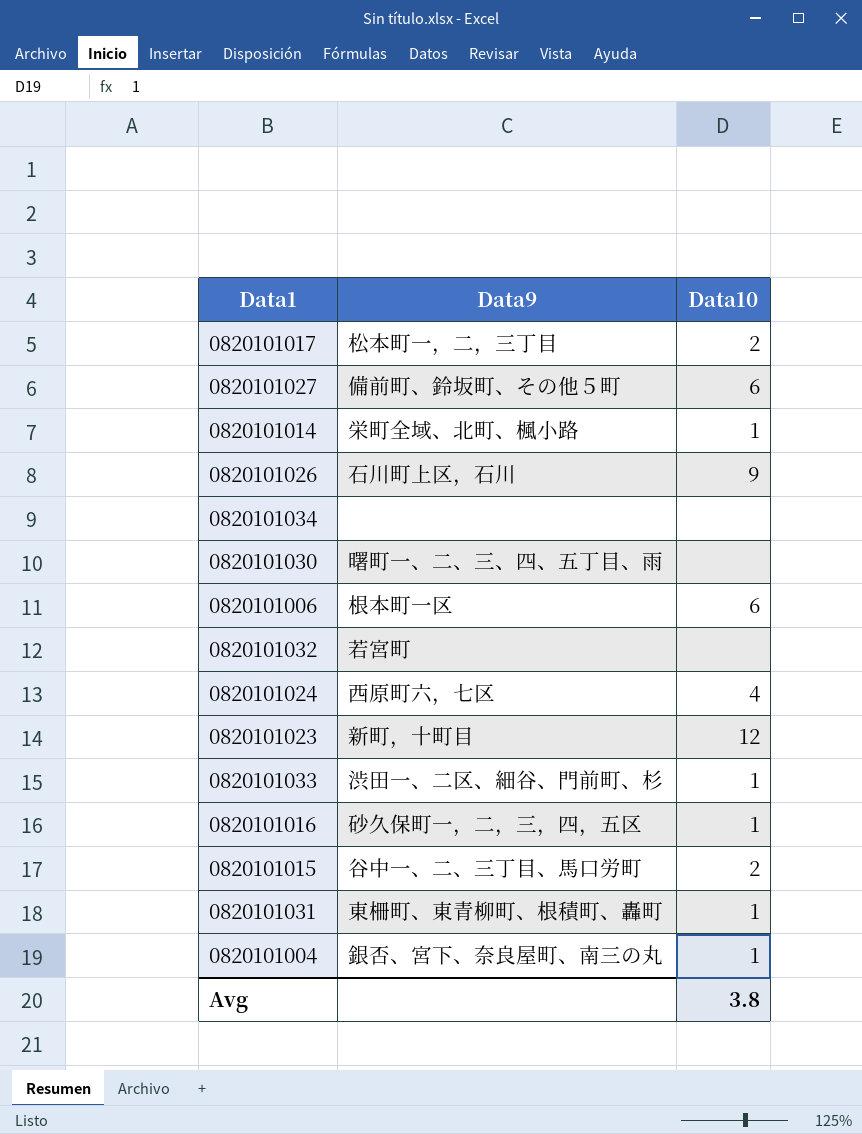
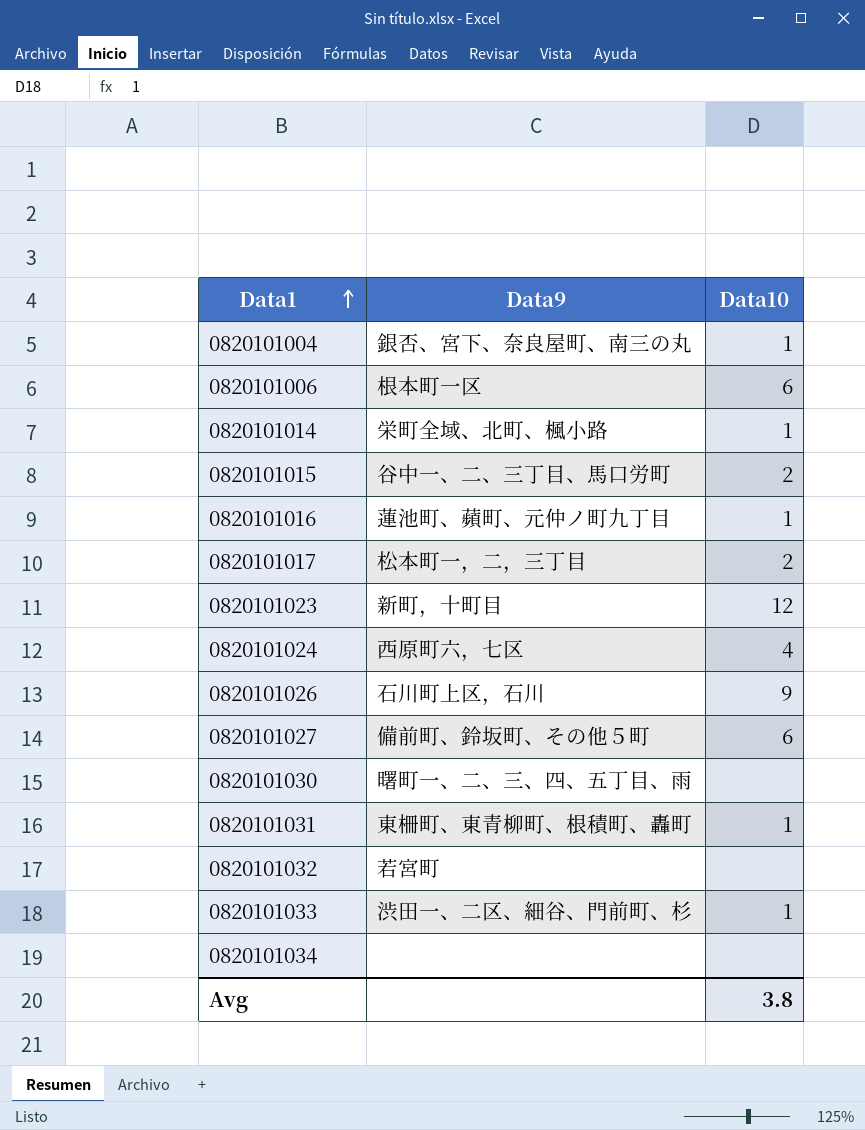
row order: none -> Data1 ascending
0820101016 | Data9: 砂久保町一，二，三，四，五区 -> 蓮池町、蘋町、元仲ノ町九丁目

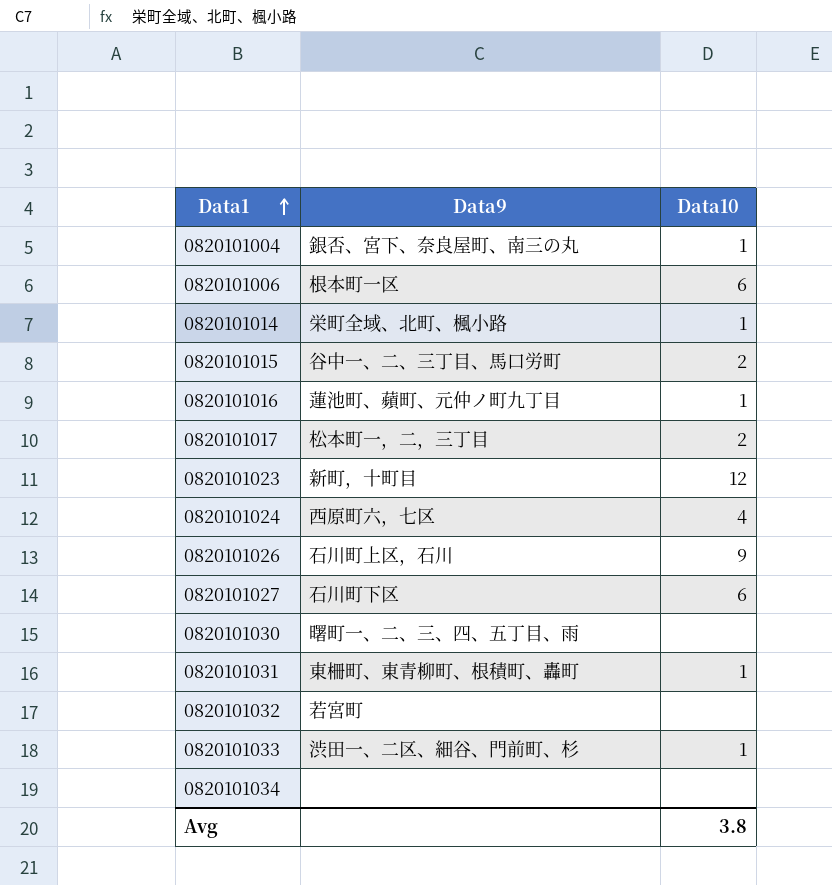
0820101027 | Data9: 備前町、鈴坂町、その他５町 -> 石川町下区

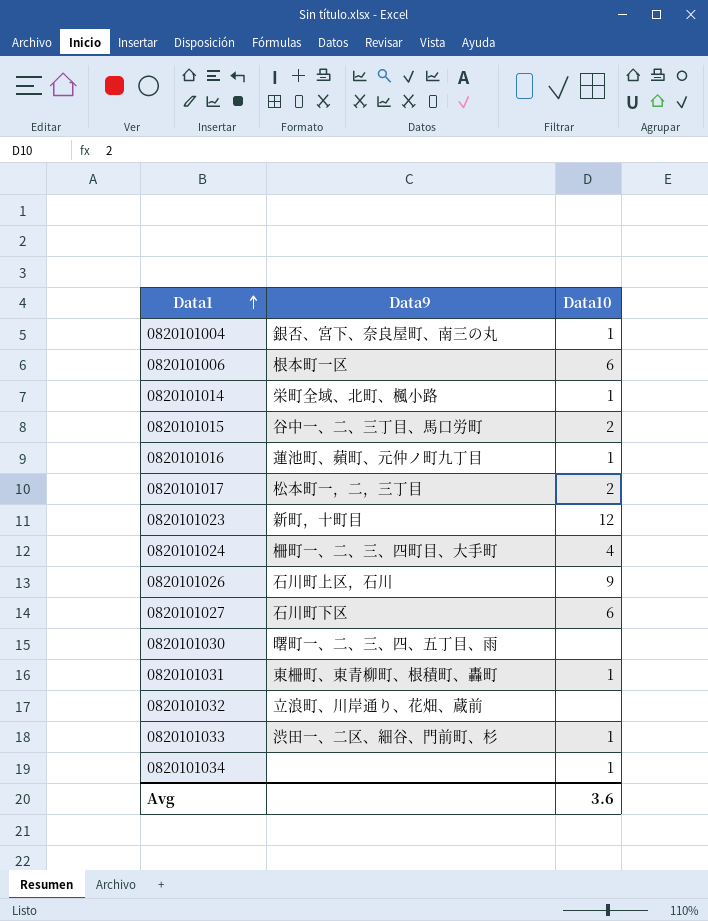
0820101024 | Data9: 西原町六，七区 -> 柵町一、二、三、四町目、大手町
0820101032 | Data9: 若宮町 -> 立浪町、川岸通り、花畑、蔵前
0820101034 | Data10: none -> 1
Avg | Data10: 3.8 -> 3.6

